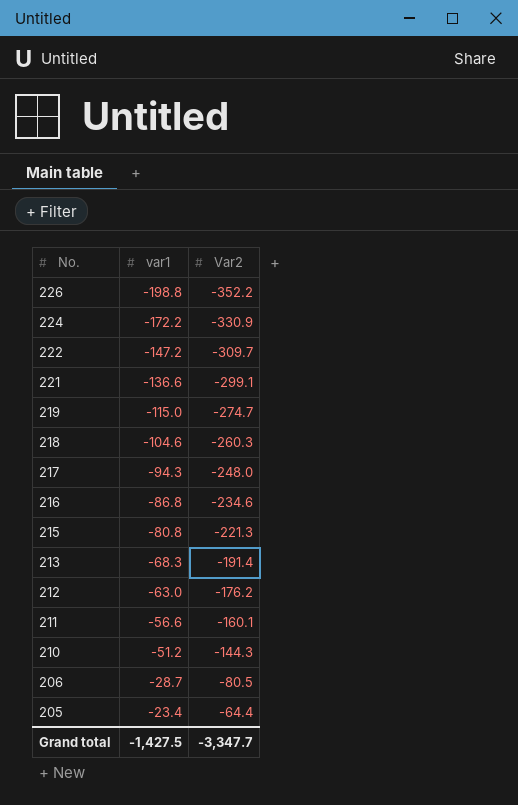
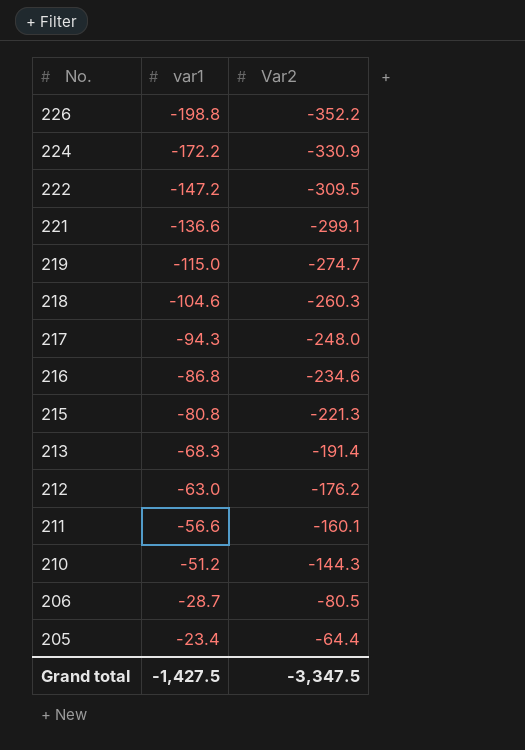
222 | Var2: -309.7 -> -309.5
Grand total | Var2: -3,347.7 -> -3,347.5

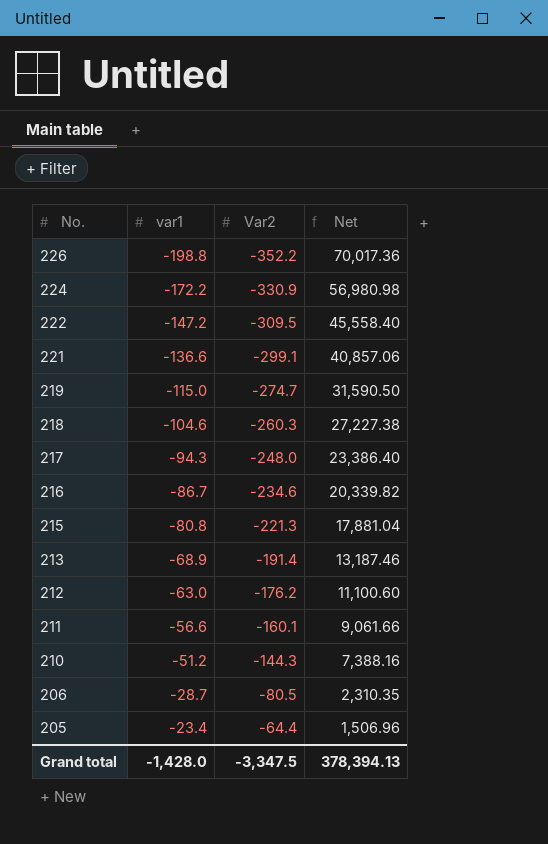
column Net | formula: none -> [var1] * [Var2]
216 | var1: -86.8 -> -86.7
213 | var1: -68.3 -> -68.9
Grand total | var1: -1,427.5 -> -1,428.0

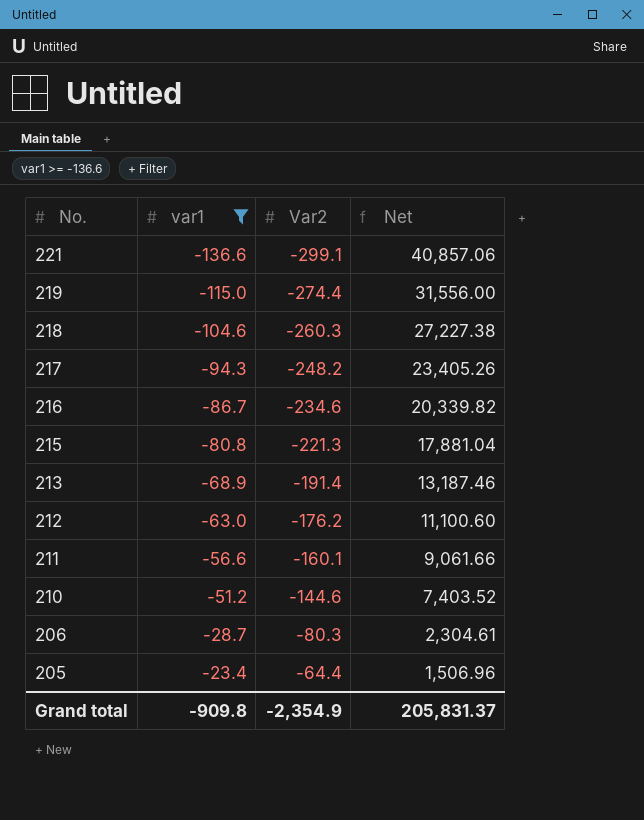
filter: none -> var1 >= -136.6
219 | Var2: -274.7 -> -274.4
219 | Net: 31,590.50 -> 31,556.00
217 | Var2: -248.0 -> -248.2
217 | Net: 23,386.40 -> 23,405.26
210 | Var2: -144.3 -> -144.6
210 | Net: 7,388.16 -> 7,403.52
206 | Var2: -80.5 -> -80.3
206 | Net: 2,310.35 -> 2,304.61
Grand total | var1: -1,428.0 -> -909.8
Grand total | Var2: -3,347.5 -> -2,354.9
Grand total | Net: 378,394.13 -> 205,831.37

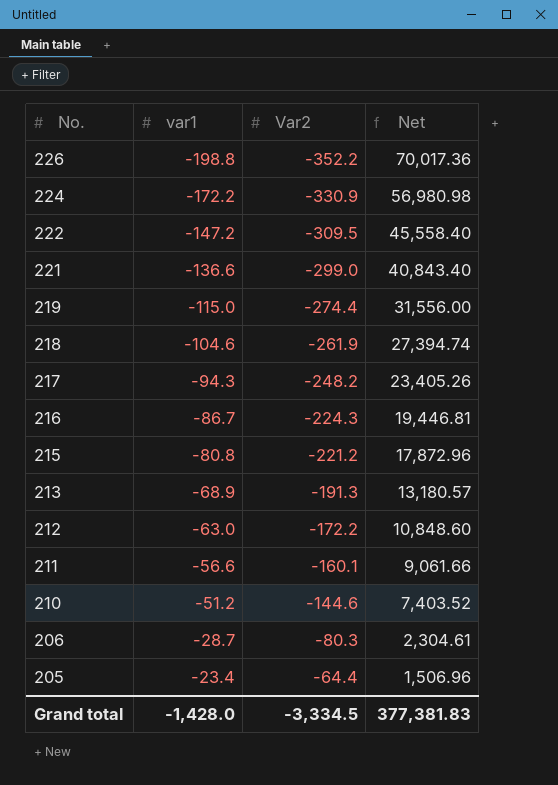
filter: var1 >= -136.6 -> none
221 | Var2: -299.1 -> -299.0
221 | Net: 40,857.06 -> 40,843.40
218 | Var2: -260.3 -> -261.9
218 | Net: 27,227.38 -> 27,394.74
216 | Var2: -234.6 -> -224.3
216 | Net: 20,339.82 -> 19,446.81
215 | Var2: -221.3 -> -221.2
215 | Net: 17,881.04 -> 17,872.96
213 | Var2: -191.4 -> -191.3
213 | Net: 13,187.46 -> 13,180.57
212 | Var2: -176.2 -> -172.2
212 | Net: 11,100.60 -> 10,848.60
Grand total | var1: -909.8 -> -1,428.0
Grand total | Var2: -2,354.9 -> -3,334.5
Grand total | Net: 205,831.37 -> 377,381.83

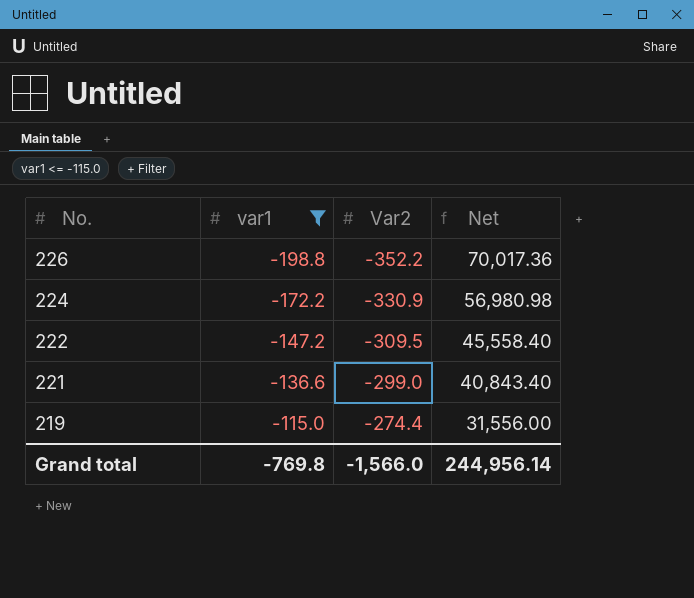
filter: none -> var1 <= -115.0
Grand total | var1: -1,428.0 -> -769.8
Grand total | Var2: -3,334.5 -> -1,566.0
Grand total | Net: 377,381.83 -> 244,956.14

